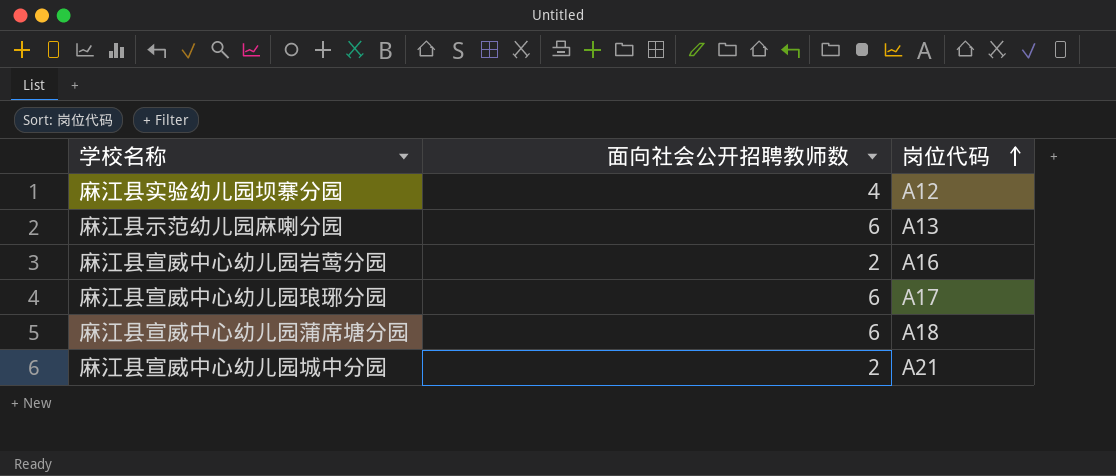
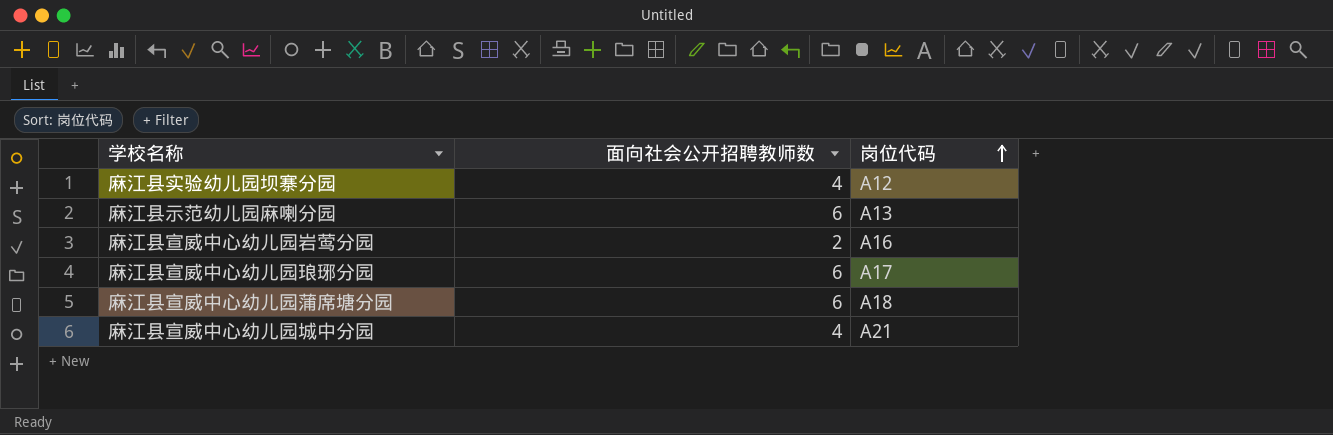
麻江县宣威中心幼儿园城中分园 | 面向社会公开招聘教师数: 2 -> 4

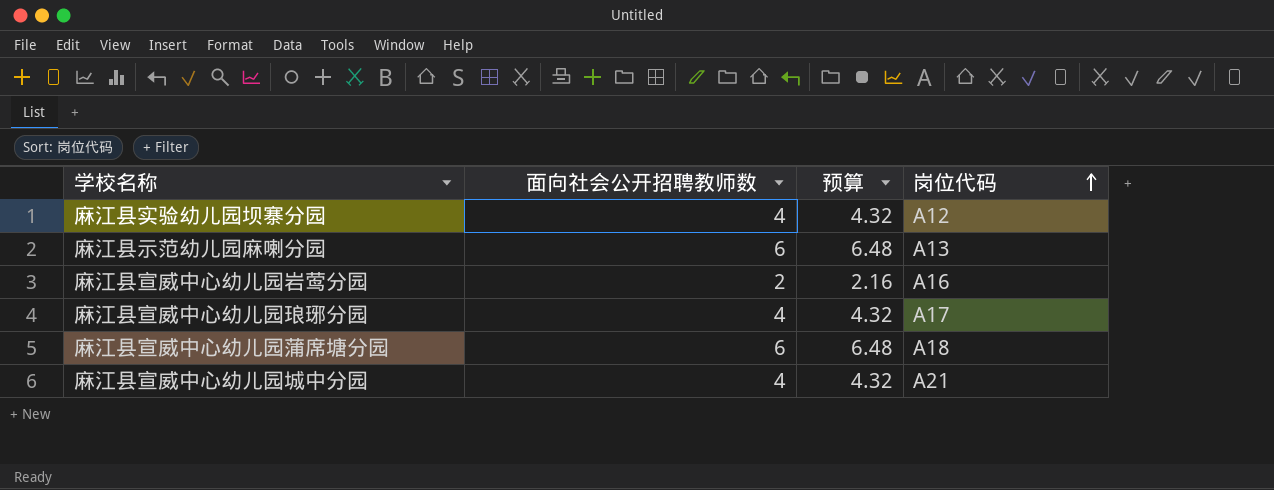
column 预算 | formula: none -> [面向社会公开招聘教师数] * 1.08
麻江县宣威中心幼儿园琅琊分园 | 面向社会公开招聘教师数: 6 -> 4

